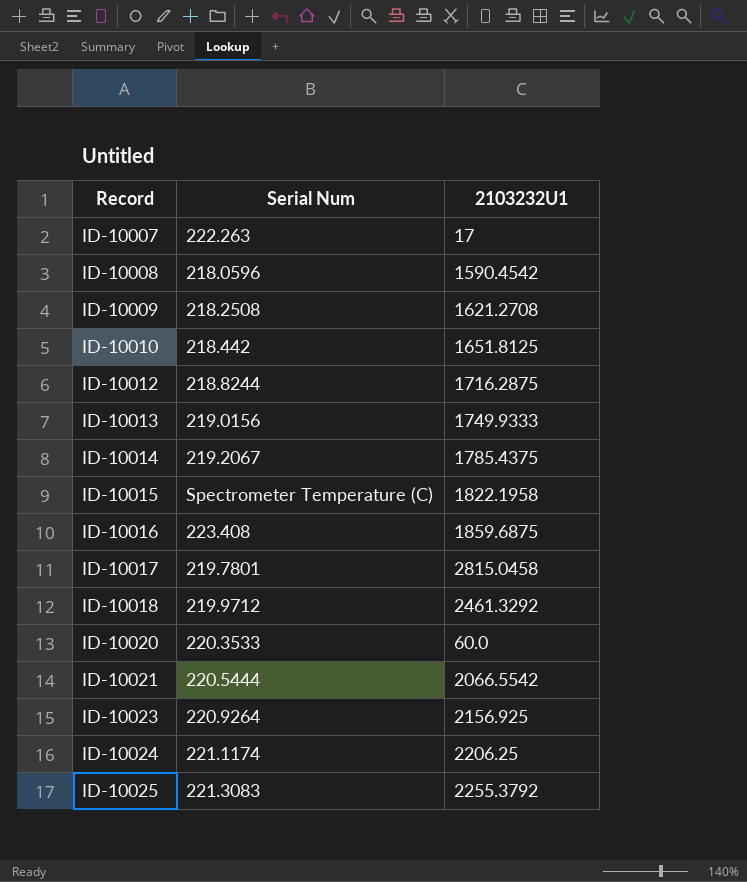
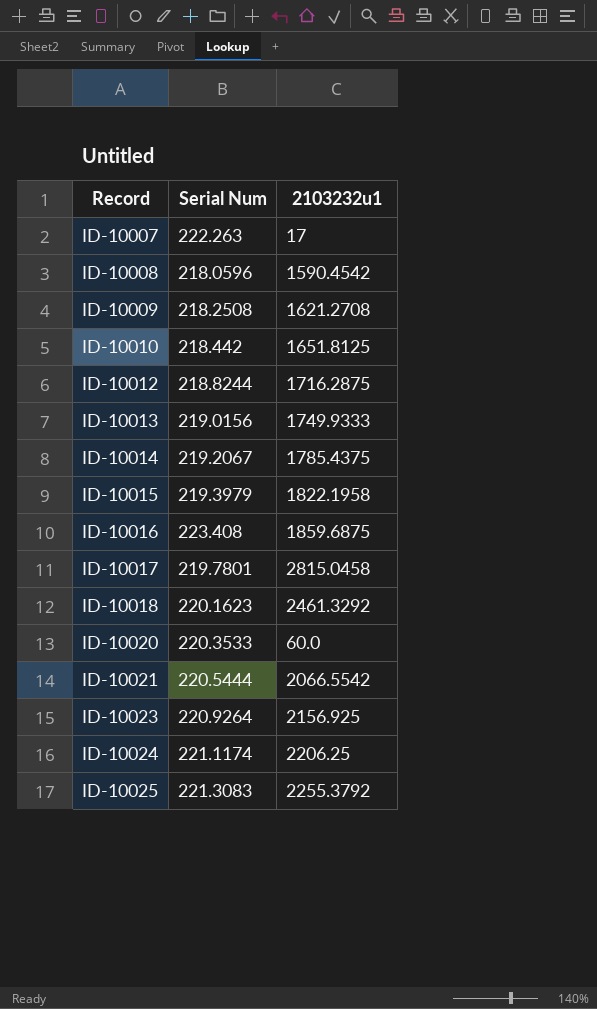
column name: 2103232U1 -> 2103232u1
ID-10015 | Serial Num: Spectrometer Temperature (C) -> 219.3979
ID-10018 | Serial Num: 219.9712 -> 220.1623

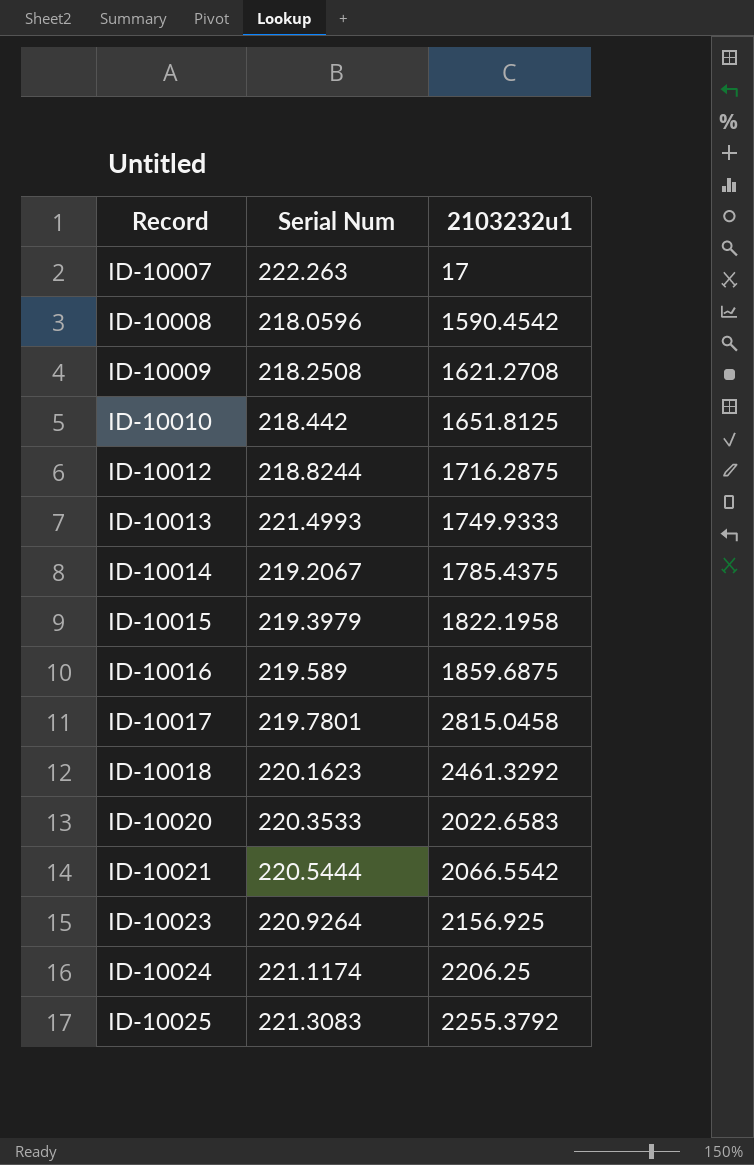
ID-10013 | Serial Num: 219.0156 -> 221.4993
ID-10016 | Serial Num: 223.408 -> 219.589
ID-10020 | 2103232u1: 60.0 -> 2022.6583

